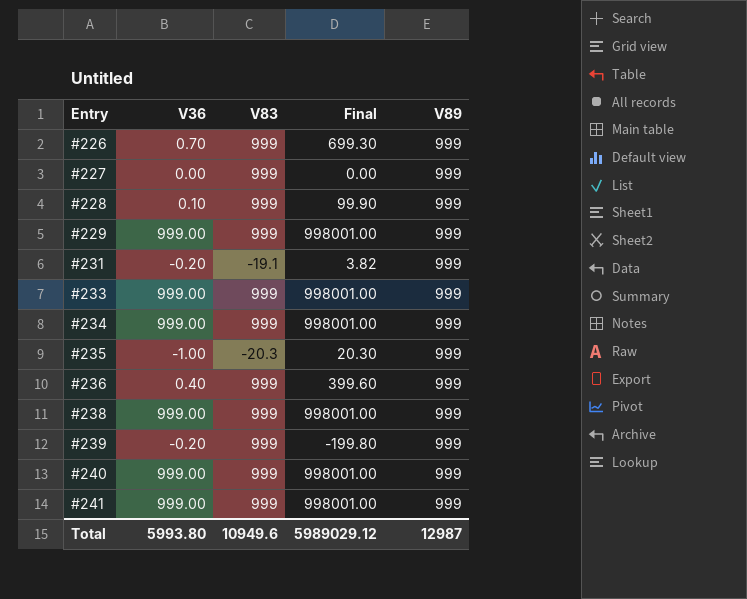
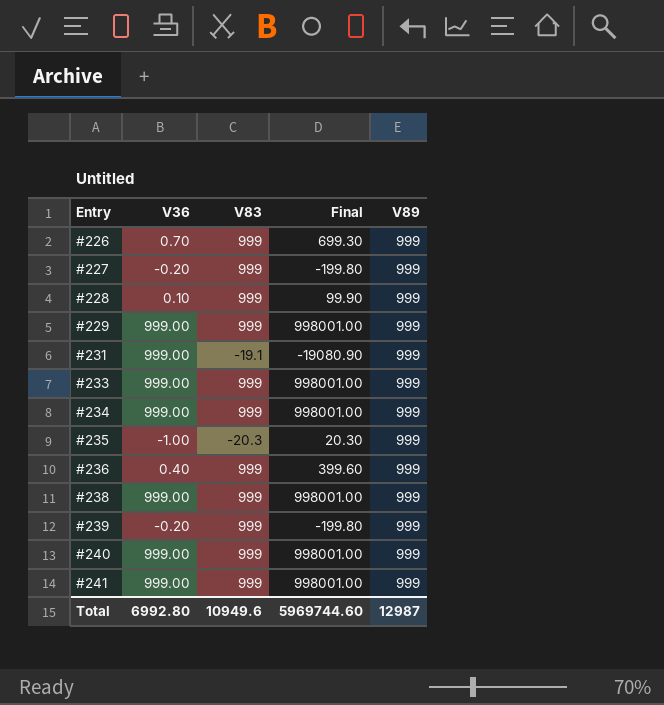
#227 | V36: 0.00 -> -0.20
#227 | Final: 0.00 -> -199.80
#231 | V36: -0.20 -> 999.00
#231 | Final: 3.82 -> -19080.90
Total | V36: 5993.80 -> 6992.80
Total | Final: 5989029.12 -> 5969744.60

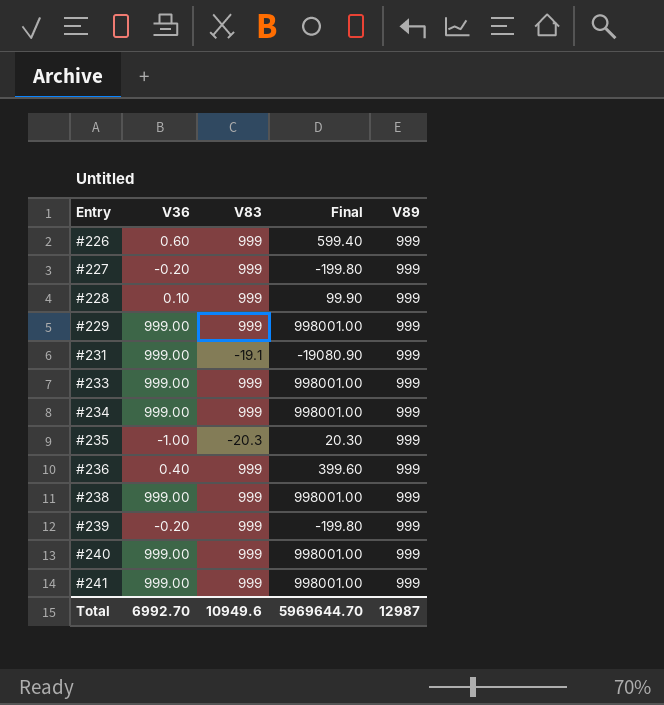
#226 | V36: 0.70 -> 0.60
#226 | Final: 699.30 -> 599.40
Total | V36: 6992.80 -> 6992.70
Total | Final: 5969744.60 -> 5969644.70

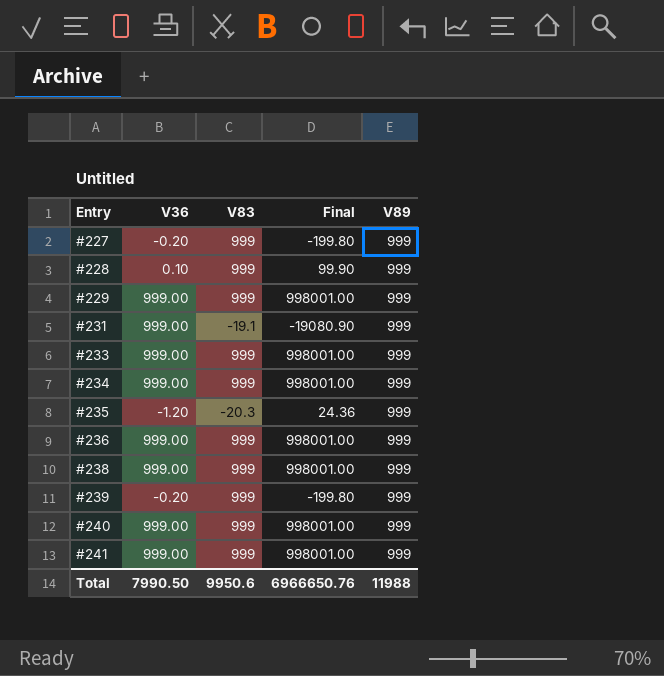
row #226: 0.60 | 999 | 599.40 | 999 -> none
#235 | V36: -1.00 -> -1.20
#235 | Final: 20.30 -> 24.36
#236 | V36: 0.40 -> 999.00
#236 | Final: 399.60 -> 998001.00
Total | V36: 6992.70 -> 7990.50
Total | V83: 10949.6 -> 9950.6
Total | Final: 5969644.70 -> 6966650.76
Total | V89: 12987 -> 11988

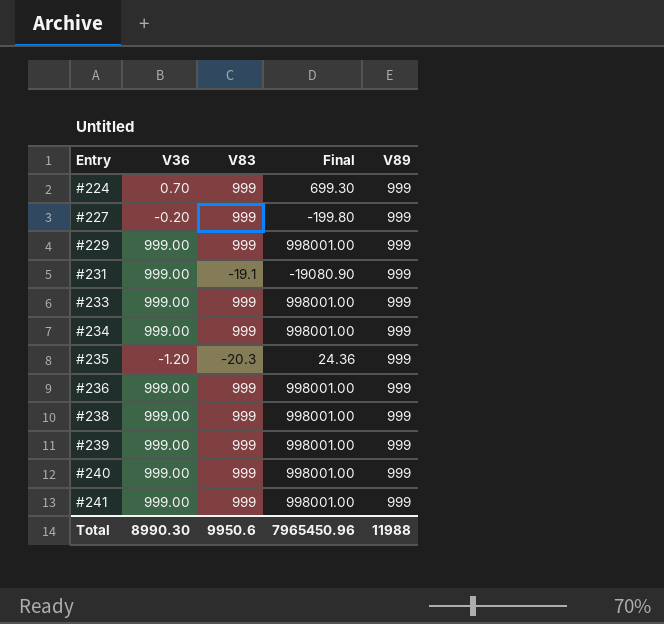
row #228: 0.10 | 999 | 99.90 | 999 -> none
row #224: none -> 0.70 | 999 | 699.30 | 999
#239 | V36: -0.20 -> 999.00
#239 | Final: -199.80 -> 998001.00
Total | V36: 7990.50 -> 8990.30
Total | Final: 6966650.76 -> 7965450.96

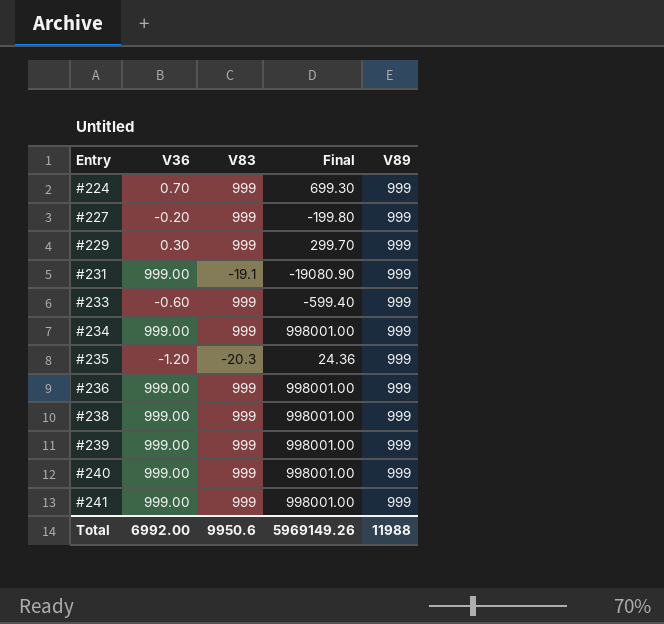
#229 | V36: 999.00 -> 0.30
#229 | Final: 998001.00 -> 299.70
#233 | V36: 999.00 -> -0.60
#233 | Final: 998001.00 -> -599.40
Total | V36: 8990.30 -> 6992.00
Total | Final: 7965450.96 -> 5969149.26

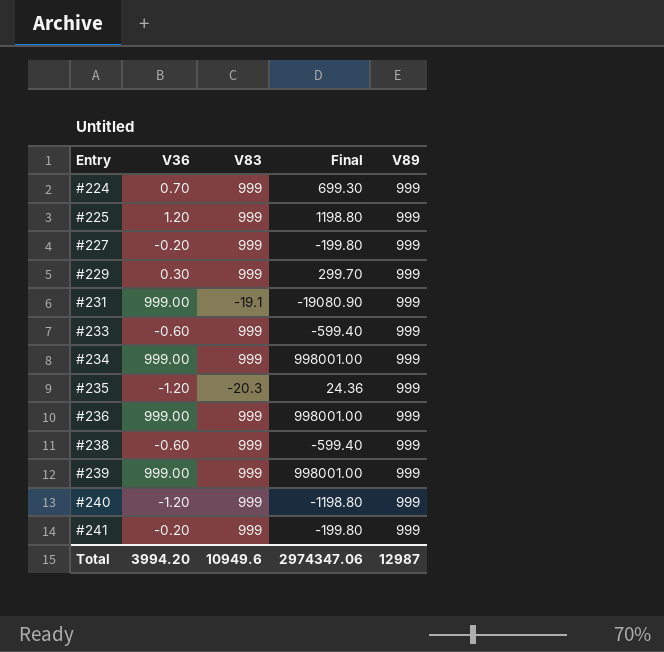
row #225: none -> 1.20 | 999 | 1198.80 | 999
#238 | V36: 999.00 -> -0.60
#238 | Final: 998001.00 -> -599.40
#240 | V36: 999.00 -> -1.20
#240 | Final: 998001.00 -> -1198.80
#241 | V36: 999.00 -> -0.20
#241 | Final: 998001.00 -> -199.80
Total | V36: 6992.00 -> 3994.20
Total | V83: 9950.6 -> 10949.6
Total | Final: 5969149.26 -> 2974347.06
Total | V89: 11988 -> 12987

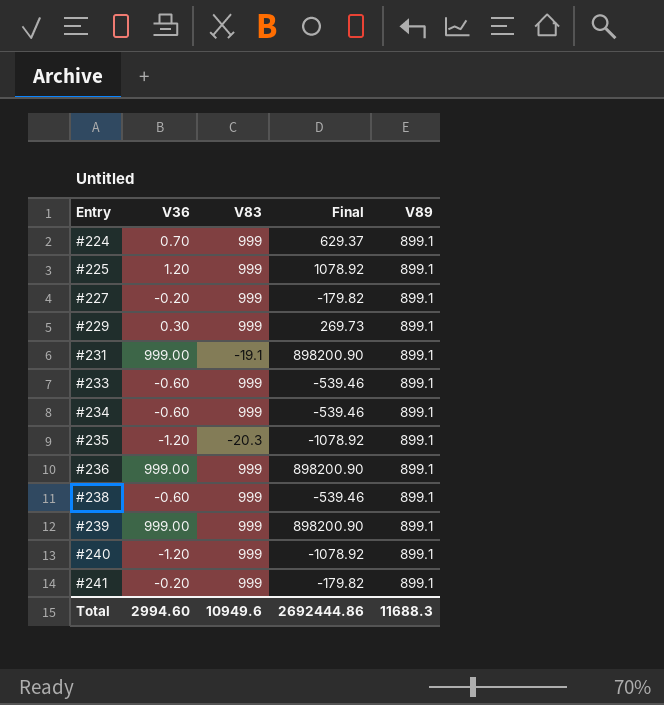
column Final | formula: [V36] * [V83] -> [V36] * [V89]
#224 | V89: 999 -> 899.1
#225 | V89: 999 -> 899.1
#227 | V89: 999 -> 899.1
#229 | V89: 999 -> 899.1
#231 | V89: 999 -> 899.1
#233 | V89: 999 -> 899.1
#234 | V36: 999.00 -> -0.60
#234 | V89: 999 -> 899.1
#235 | V89: 999 -> 899.1
#236 | V89: 999 -> 899.1
#238 | V89: 999 -> 899.1
#239 | V89: 999 -> 899.1
#240 | V89: 999 -> 899.1
#241 | V89: 999 -> 899.1
Total | V36: 3994.20 -> 2994.60
Total | Final: 2974347.06 -> 2692444.86
Total | V89: 12987 -> 11688.3

